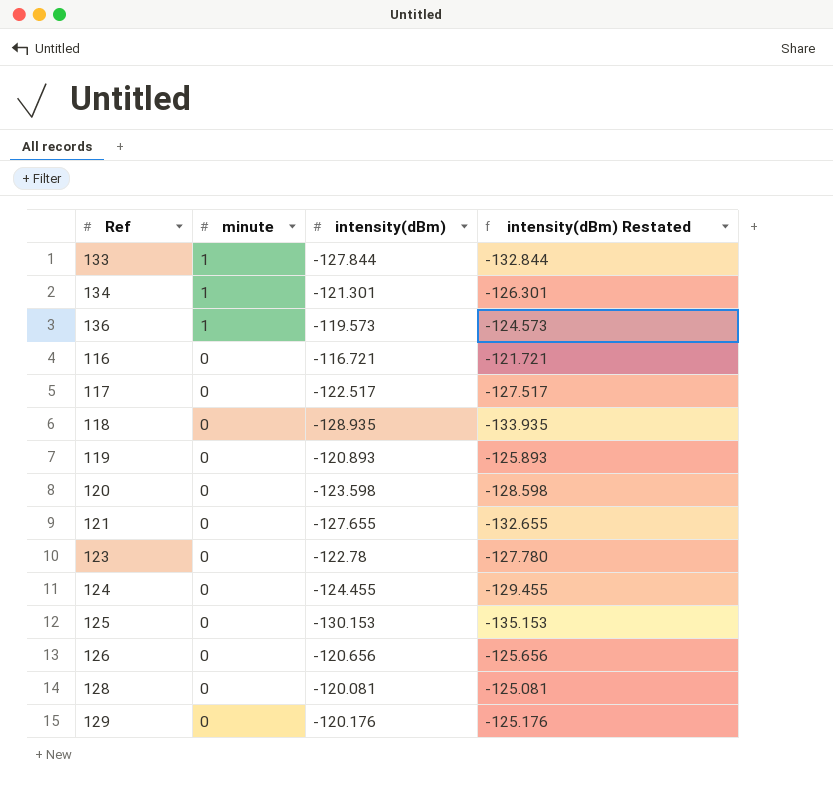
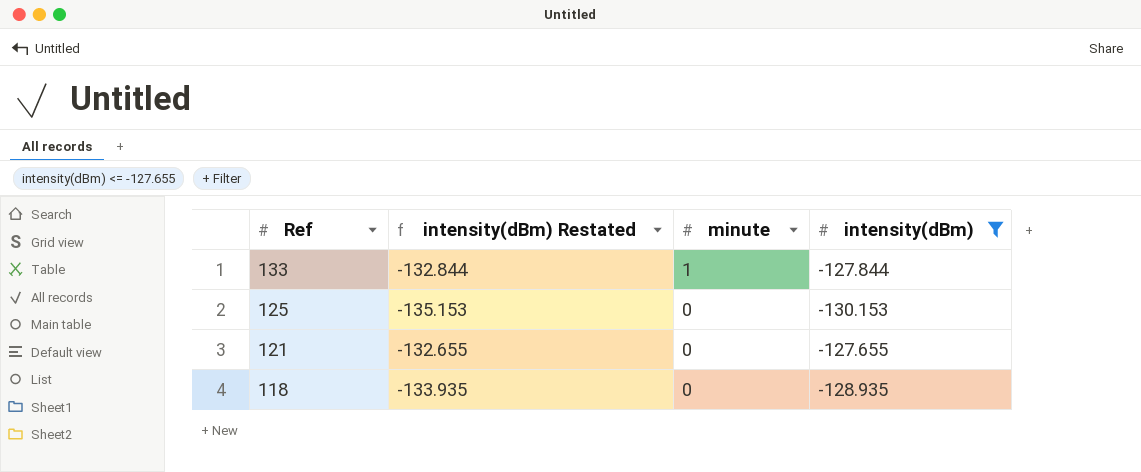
filter: none -> intensity(dBm) <= -127.655
row order: minute descending -> Ref descending
column intensity(dBm) Restated | position: 4 -> 2

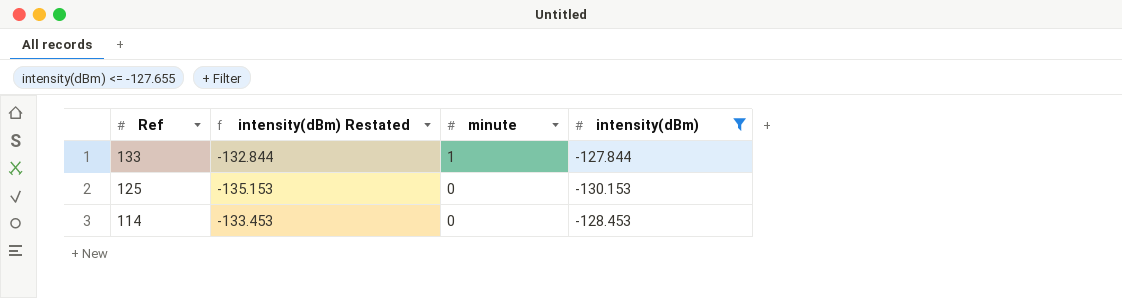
row 121: -132.655 | 0 | -127.655 -> none
row 118: -133.935 | 0 | -128.935 -> none
row 114: none -> -133.453 | 0 | -128.453

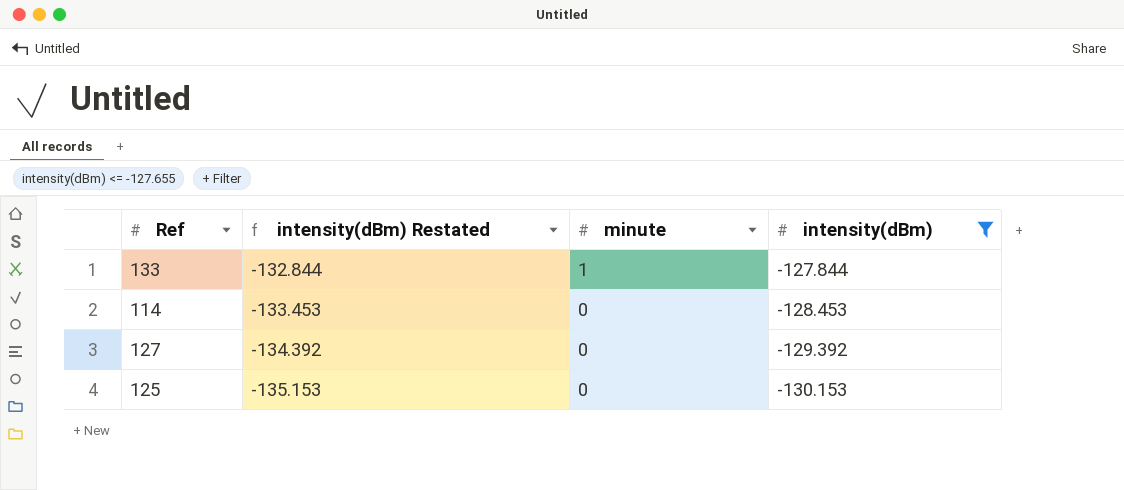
row order: Ref descending -> intensity(dBm) Restated descending
row 127: none -> -134.392 | 0 | -129.392

